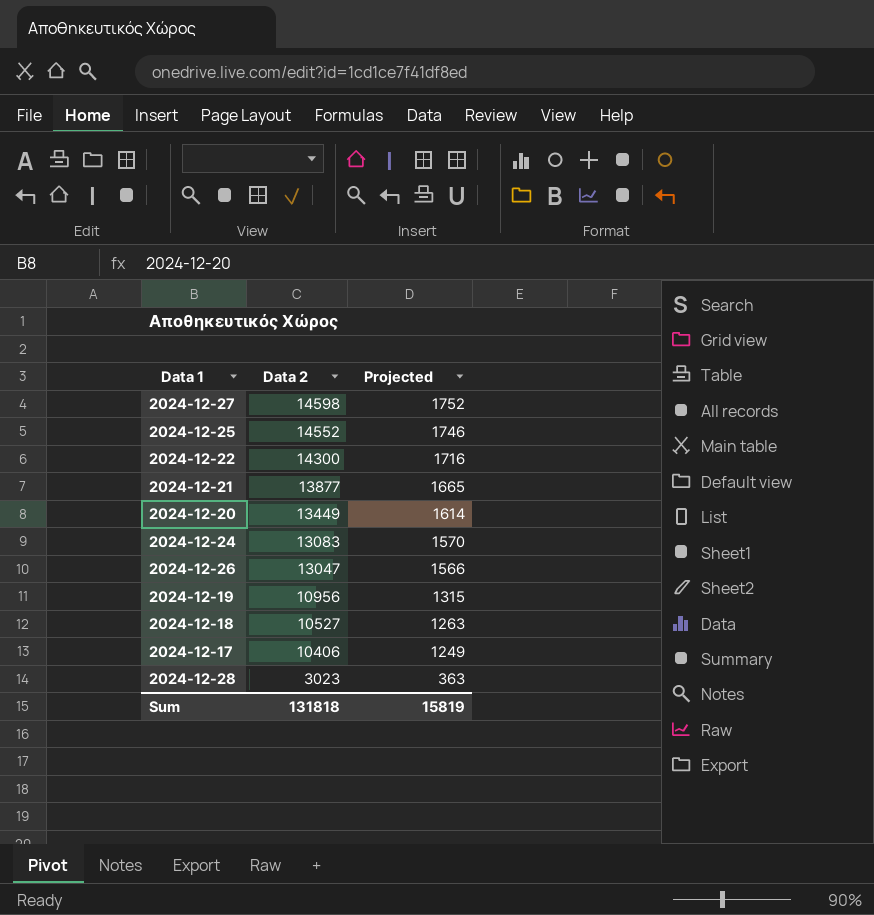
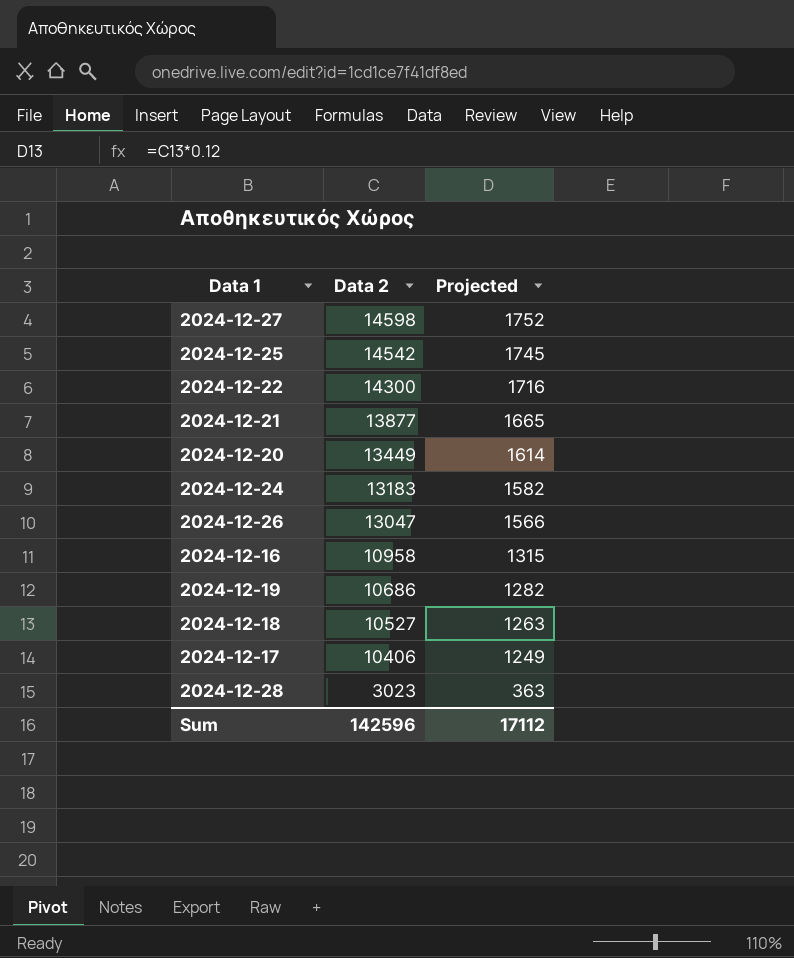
2024-12-25 | Data 2: 14552 -> 14542
2024-12-25 | Projected: 1746 -> 1745
2024-12-24 | Data 2: 13083 -> 13183
2024-12-24 | Projected: 1570 -> 1582
row 2024-12-16: none -> 10958 | 1315
2024-12-19 | Data 2: 10956 -> 10686
2024-12-19 | Projected: 1315 -> 1282
Sum | Data 2: 131818 -> 142596
Sum | Projected: 15819 -> 17112

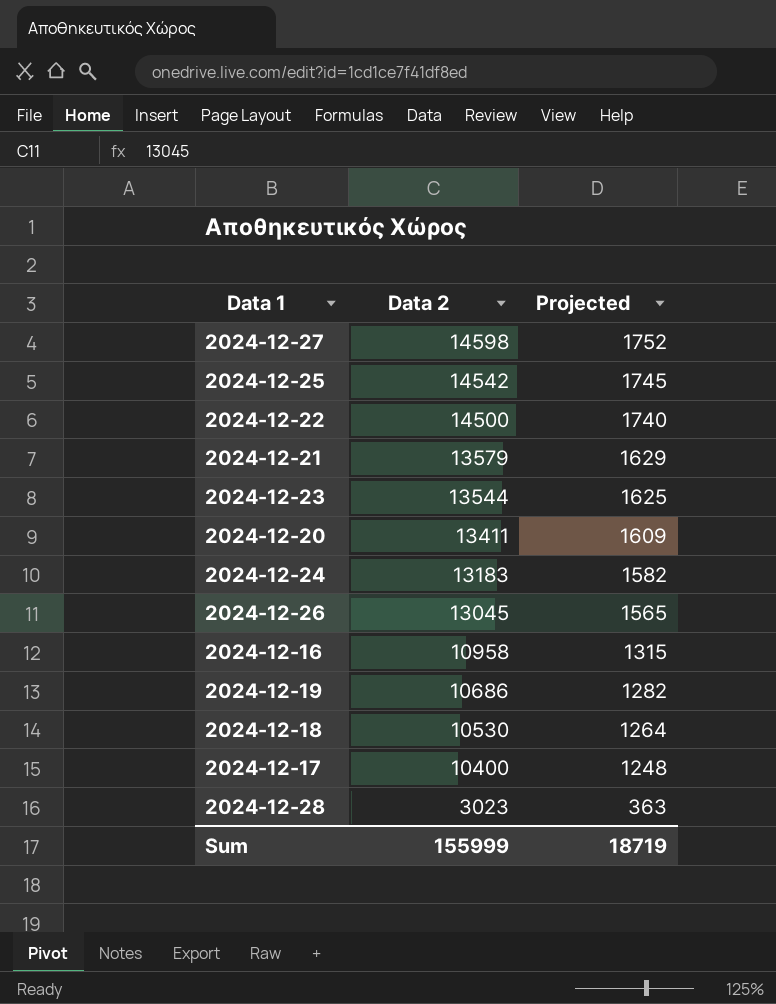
2024-12-22 | Data 2: 14300 -> 14500
2024-12-22 | Projected: 1716 -> 1740
2024-12-21 | Data 2: 13877 -> 13579
2024-12-21 | Projected: 1665 -> 1629
row 2024-12-23: none -> 13544 | 1625
2024-12-20 | Data 2: 13449 -> 13411
2024-12-20 | Projected: 1614 -> 1609
2024-12-26 | Data 2: 13047 -> 13045
2024-12-26 | Projected: 1566 -> 1565
2024-12-18 | Data 2: 10527 -> 10530
2024-12-18 | Projected: 1263 -> 1264
2024-12-17 | Data 2: 10406 -> 10400
2024-12-17 | Projected: 1249 -> 1248
Sum | Data 2: 142596 -> 155999
Sum | Projected: 17112 -> 18719

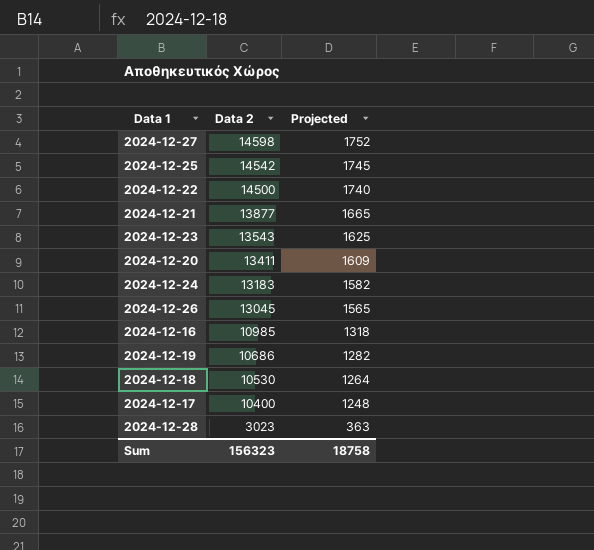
2024-12-21 | Data 2: 13579 -> 13877
2024-12-21 | Projected: 1629 -> 1665
2024-12-23 | Data 2: 13544 -> 13543
2024-12-16 | Data 2: 10958 -> 10985
2024-12-16 | Projected: 1315 -> 1318
Sum | Data 2: 155999 -> 156323
Sum | Projected: 18719 -> 18758

